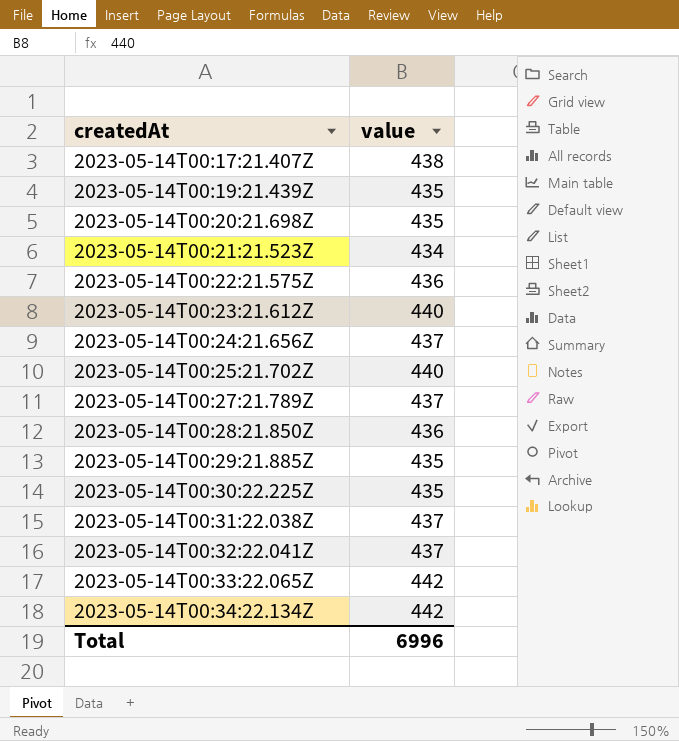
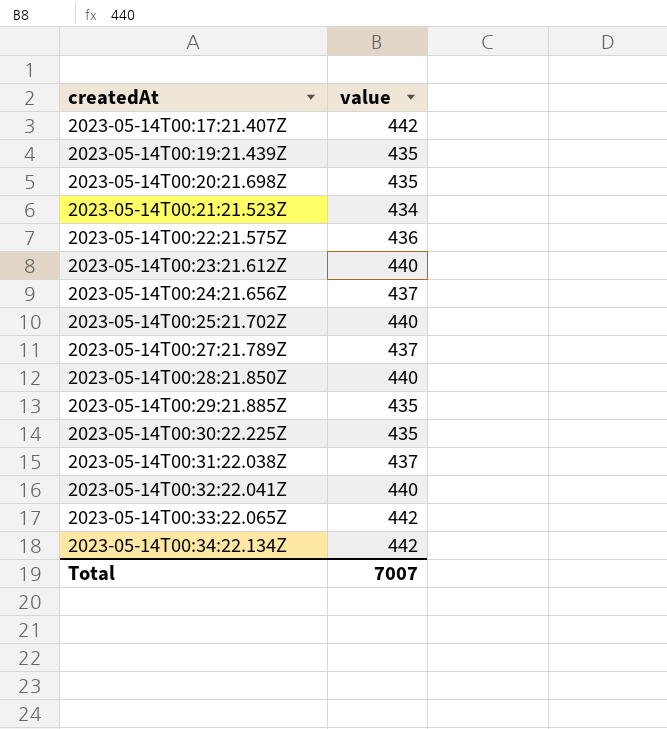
2023-05-14T00:17:21.407Z | value: 438 -> 442
2023-05-14T00:28:21.850Z | value: 436 -> 440
2023-05-14T00:32:22.041Z | value: 437 -> 440
Total | value: 6996 -> 7007

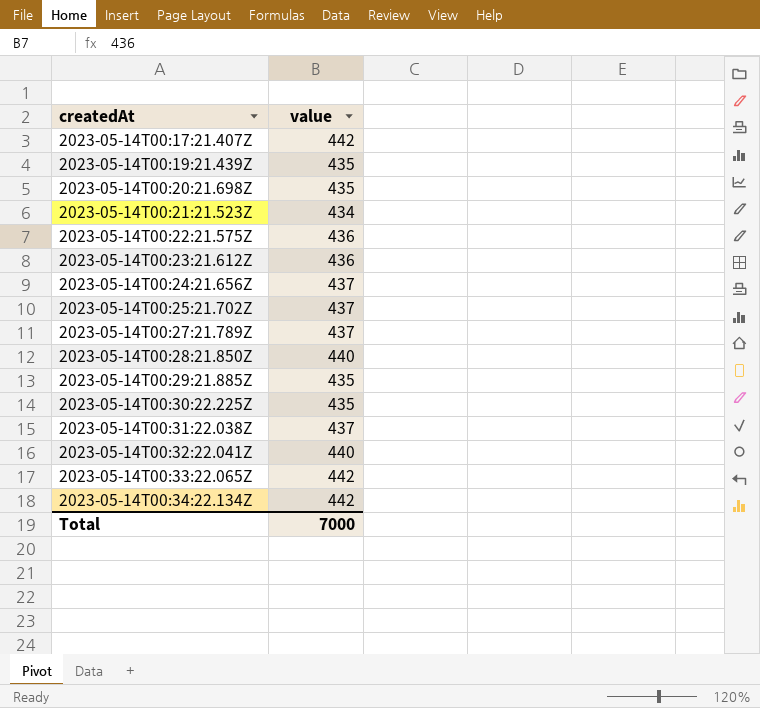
2023-05-14T00:23:21.612Z | value: 440 -> 436
2023-05-14T00:25:21.702Z | value: 440 -> 437
Total | value: 7007 -> 7000

